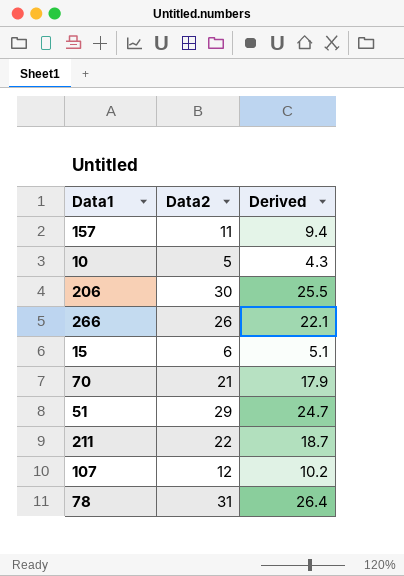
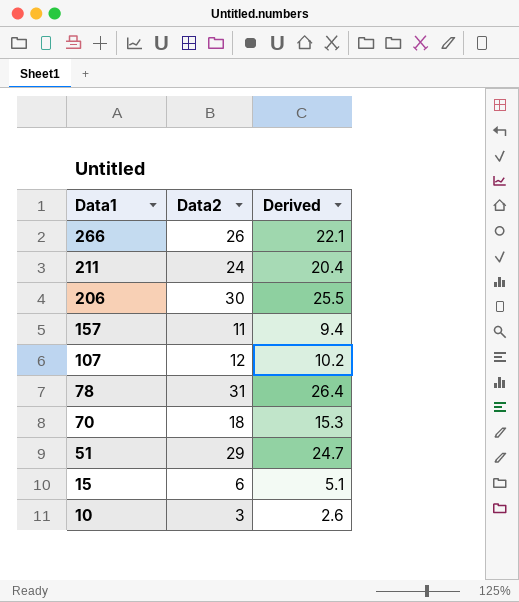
row order: none -> Data1 descending
211 | Data2: 22 -> 24
211 | Derived: 18.7 -> 20.4
70 | Data2: 21 -> 18
70 | Derived: 17.9 -> 15.3
10 | Data2: 5 -> 3
10 | Derived: 4.3 -> 2.6

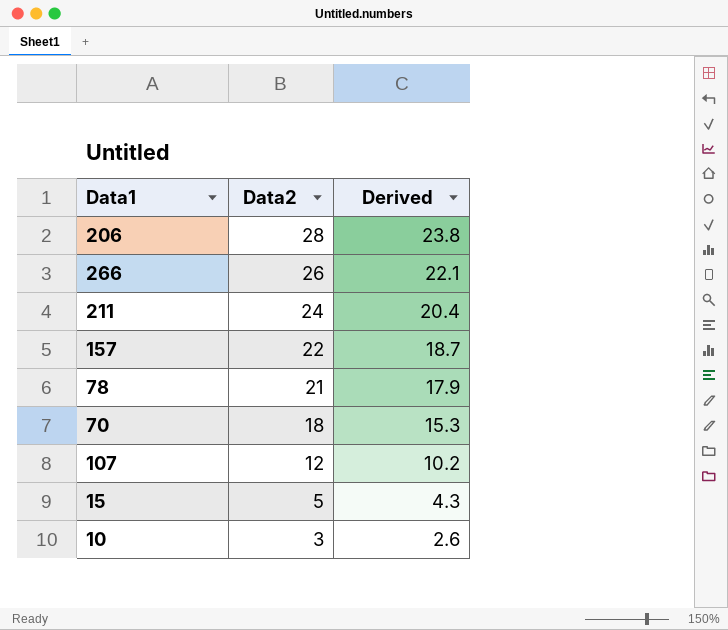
row order: Data1 descending -> Data2 descending
row 51: 29 | 24.7 -> none
206 | Data2: 30 -> 28
206 | Derived: 25.5 -> 23.8
157 | Data2: 11 -> 22
157 | Derived: 9.4 -> 18.7
78 | Data2: 31 -> 21
78 | Derived: 26.4 -> 17.9
15 | Data2: 6 -> 5
15 | Derived: 5.1 -> 4.3

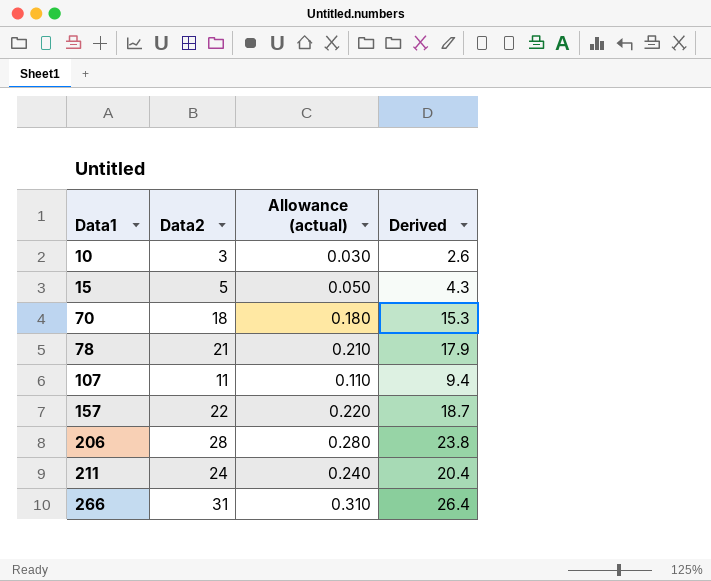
row order: Data2 descending -> Data1 ascending
column Allowance (actual) | formula: none -> [Data2] * 0.01
107 | Data2: 12 -> 11
107 | Derived: 10.2 -> 9.4
266 | Data2: 26 -> 31
266 | Derived: 22.1 -> 26.4

